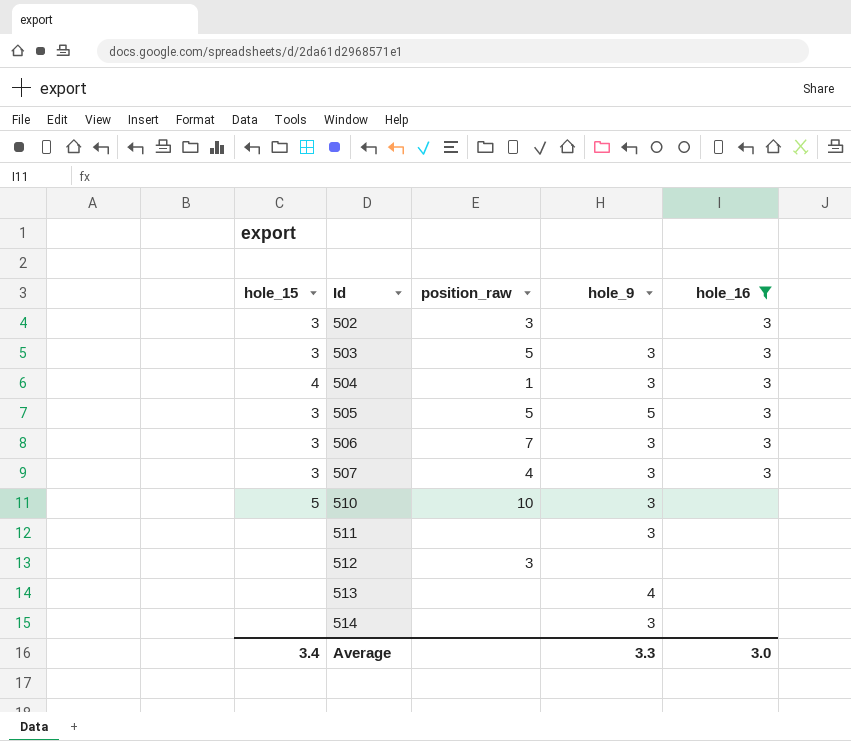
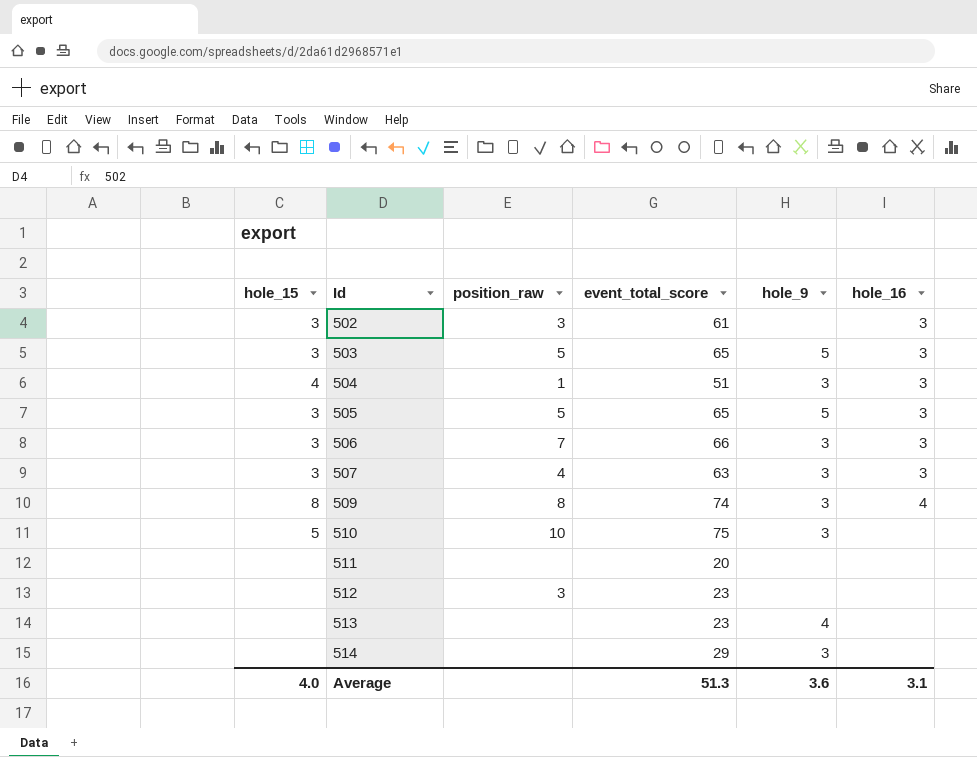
filter: hole_16 != 4 -> none
column event_total_score | position: none -> 4
503 | hole_9: 3 -> 5
511 | hole_9: 3 -> none
Average | hole_15: 3.4 -> 4.0
Average | hole_9: 3.3 -> 3.6
Average | hole_16: 3.0 -> 3.1

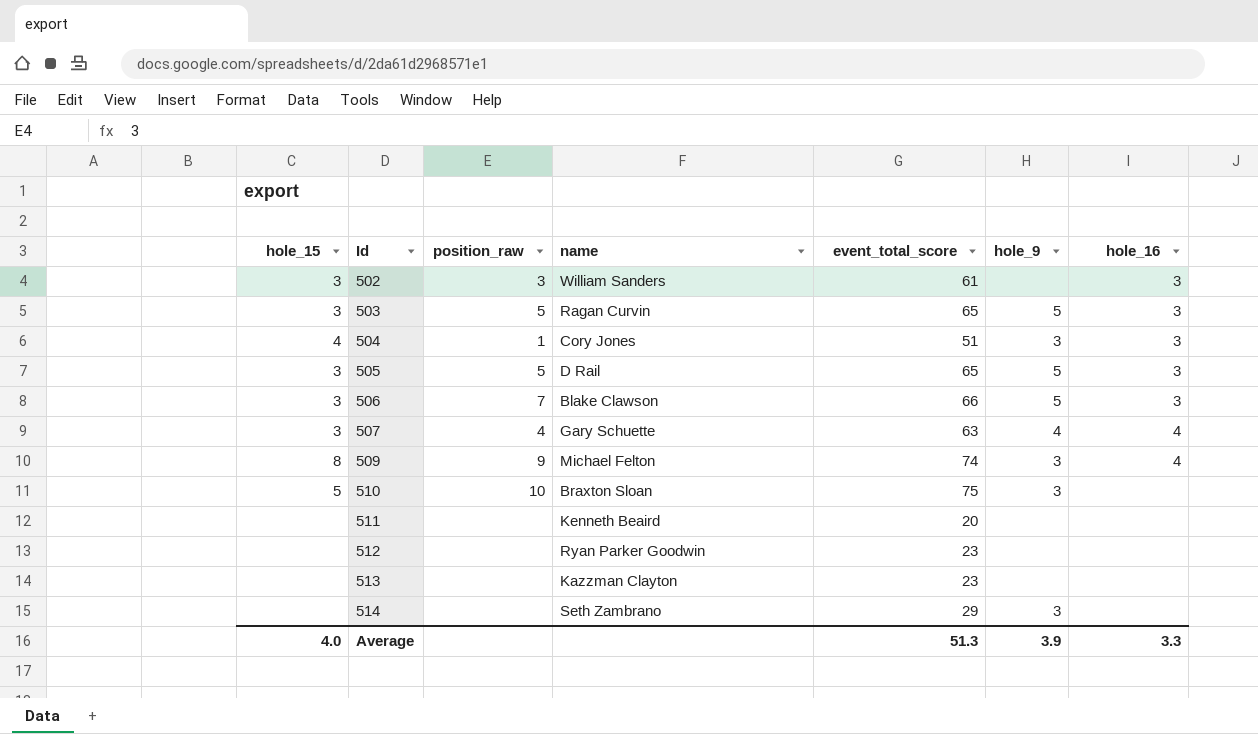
column name | position: none -> 4
506 | hole_9: 3 -> 5
507 | hole_9: 3 -> 4
507 | hole_16: 3 -> 4
509 | position_raw: 8 -> 9
512 | position_raw: 3 -> none
513 | hole_9: 4 -> none
Average | hole_9: 3.6 -> 3.9
Average | hole_16: 3.1 -> 3.3

